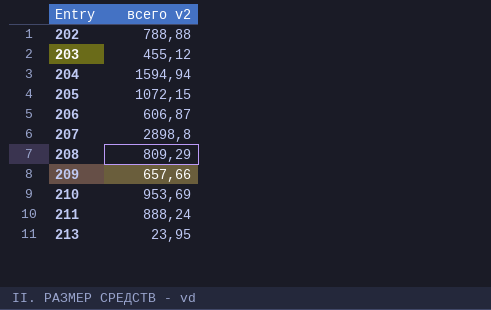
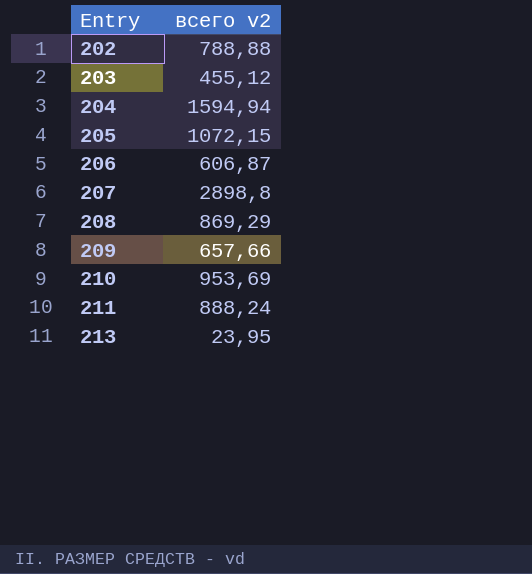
208 | всего v2: 809,29 -> 869,29

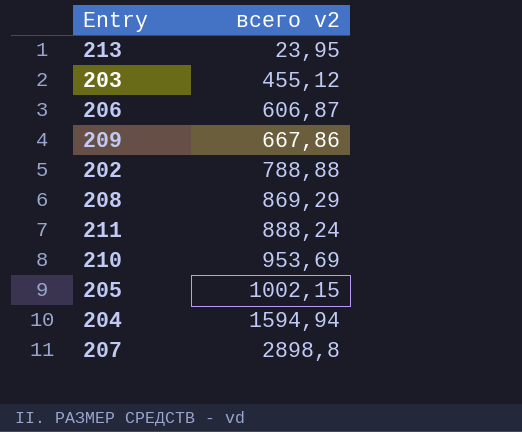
row order: Entry ascending -> всего v2 ascending
209 | всего v2: 657,66 -> 667,86
205 | всего v2: 1072,15 -> 1002,15

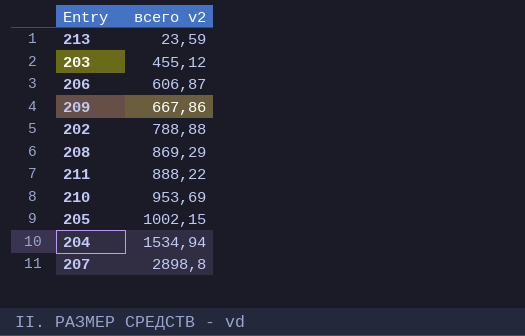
213 | всего v2: 23,95 -> 23,59
211 | всего v2: 888,24 -> 888,22
204 | всего v2: 1594,94 -> 1534,94

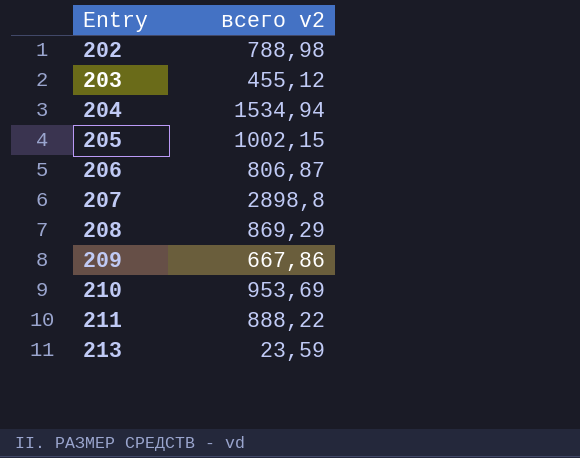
row order: всего v2 ascending -> Entry ascending
202 | всего v2: 788,88 -> 788,98
206 | всего v2: 606,87 -> 806,87

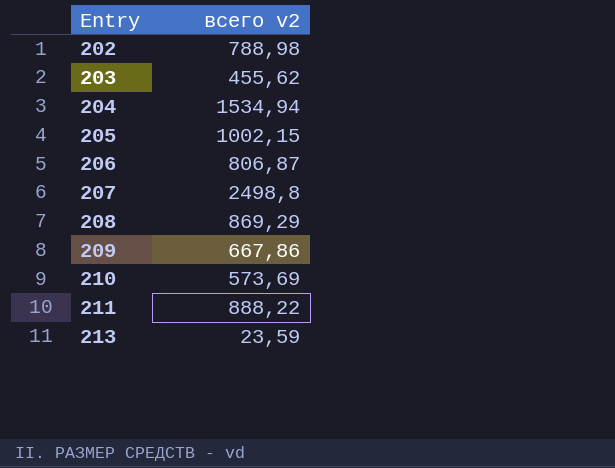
203 | всего v2: 455,12 -> 455,62
207 | всего v2: 2898,8 -> 2498,8
210 | всего v2: 953,69 -> 573,69

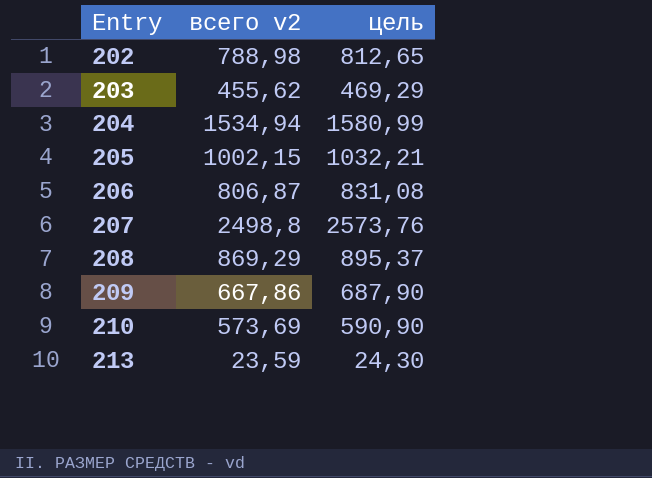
column цель | formula: none -> [всего v2] * 1,03
row 211: 888,22 -> none

